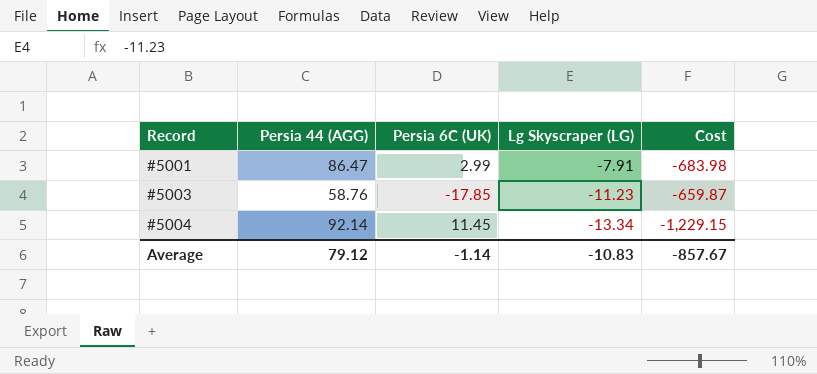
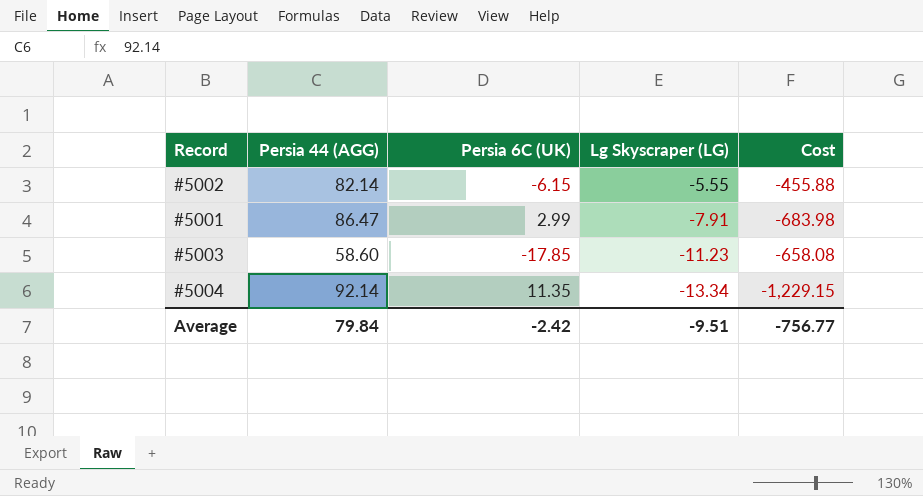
row #5002: none -> 82.14 | -6.15 | -5.55 | -455.88
#5003 | Persia 44 (AGG): 58.76 -> 58.60
#5003 | Cost: -659.87 -> -658.08
#5004 | Persia 6C (UK): 11.45 -> 11.35
Average | Persia 44 (AGG): 79.12 -> 79.84
Average | Persia 6C (UK): -1.14 -> -2.42
Average | Lg Skyscraper (LG): -10.83 -> -9.51
Average | Cost: -857.67 -> -756.77

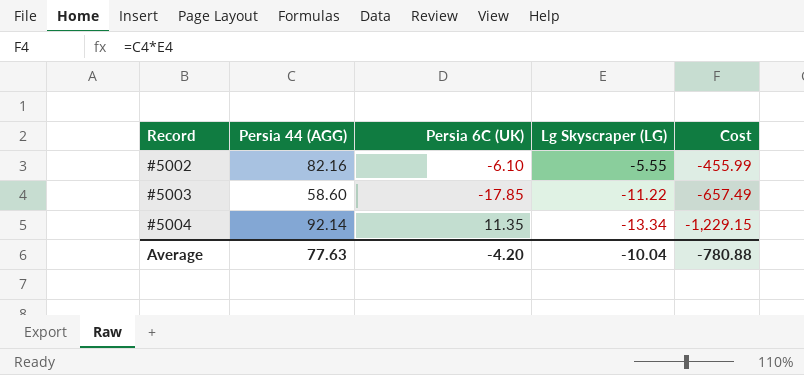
row #5001: 86.47 | 2.99 | -7.91 | -683.98 -> none
#5002 | Persia 44 (AGG): 82.14 -> 82.16
#5002 | Persia 6C (UK): -6.15 -> -6.10
#5002 | Cost: -455.88 -> -455.99
#5003 | Lg Skyscraper (LG): -11.23 -> -11.22
#5003 | Cost: -658.08 -> -657.49
Average | Persia 44 (AGG): 79.84 -> 77.63
Average | Persia 6C (UK): -2.42 -> -4.20
Average | Lg Skyscraper (LG): -9.51 -> -10.04
Average | Cost: -756.77 -> -780.88

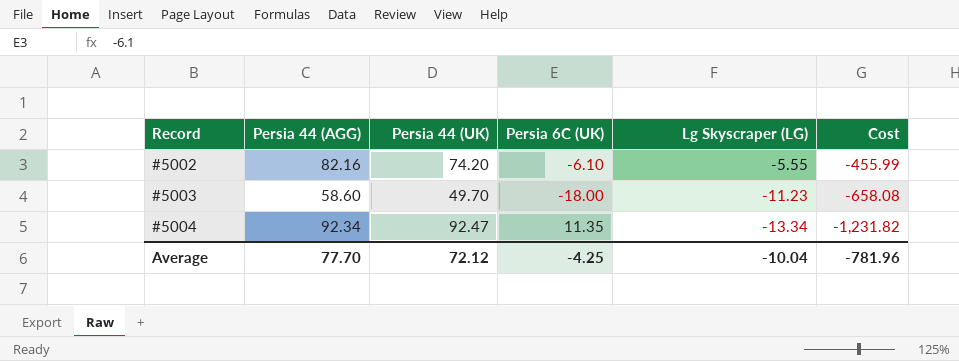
column Persia 44 (UK) | position: none -> 3
#5003 | Persia 6C (UK): -17.85 -> -18.00
#5003 | Lg Skyscraper (LG): -11.22 -> -11.23
#5003 | Cost: -657.49 -> -658.08
#5004 | Persia 44 (AGG): 92.14 -> 92.34
#5004 | Cost: -1,229.15 -> -1,231.82
Average | Persia 44 (AGG): 77.63 -> 77.70
Average | Persia 6C (UK): -4.20 -> -4.25
Average | Cost: -780.88 -> -781.96

